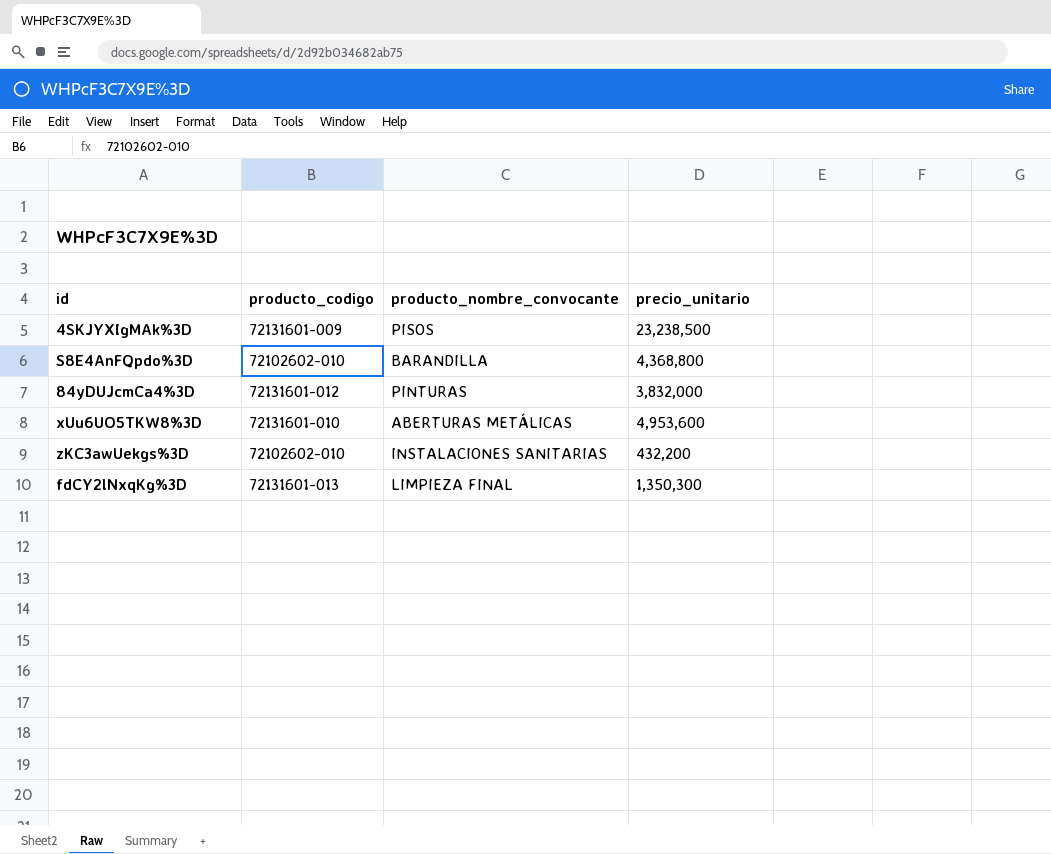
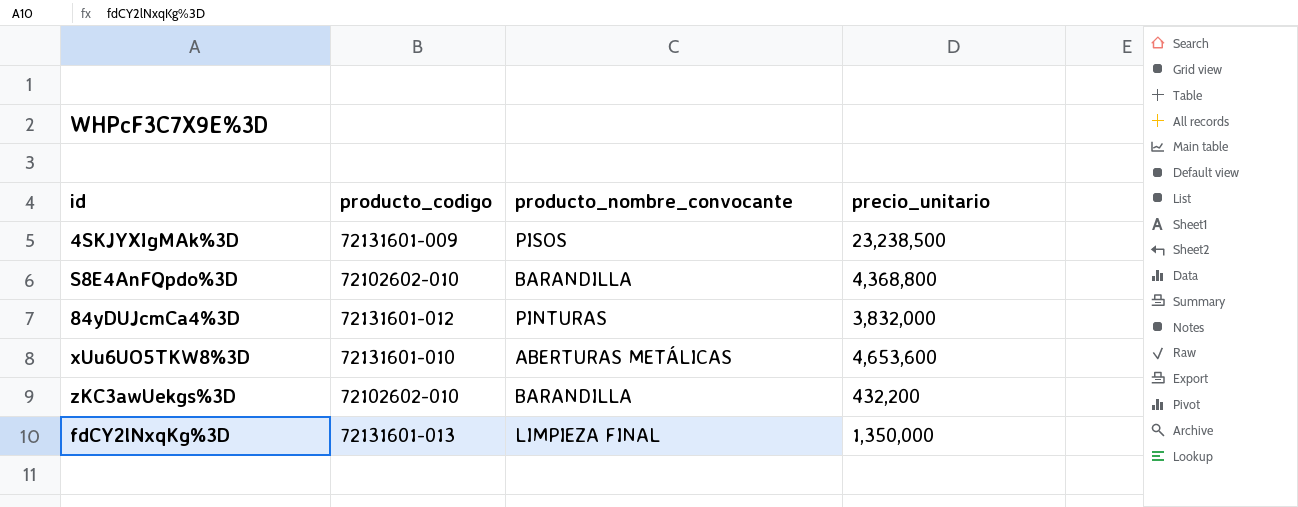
xUu6UO5TKW8%3D | precio_unitario: 4,953,600 -> 4,653,600
zKC3awUekgs%3D | producto_nombre_convocante: INSTALACIONES SANITARIAS -> BARANDILLA
fdCY2lNxqKg%3D | precio_unitario: 1,350,300 -> 1,350,000

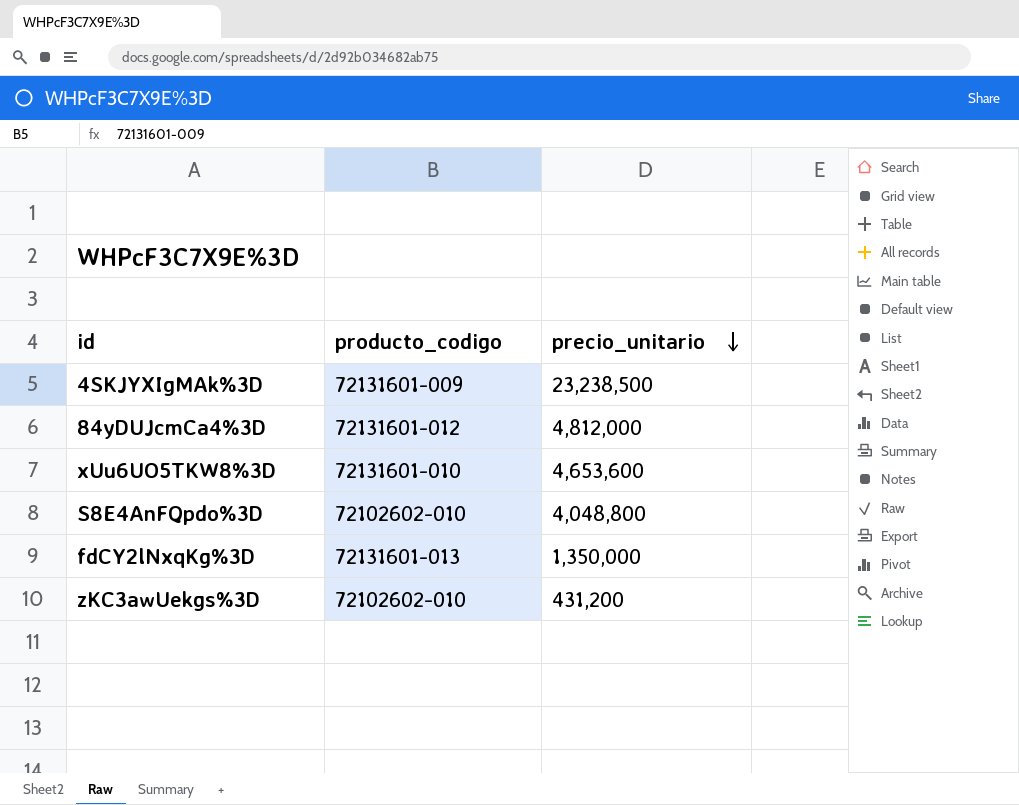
row order: none -> precio_unitario descending
column producto_nombre_convocante | position: 3 -> none
84yDUJcmCa4%3D | precio_unitario: 3,832,000 -> 4,812,000
S8E4AnFQpdo%3D | precio_unitario: 4,368,800 -> 4,048,800
zKC3awUekgs%3D | precio_unitario: 432,200 -> 431,200

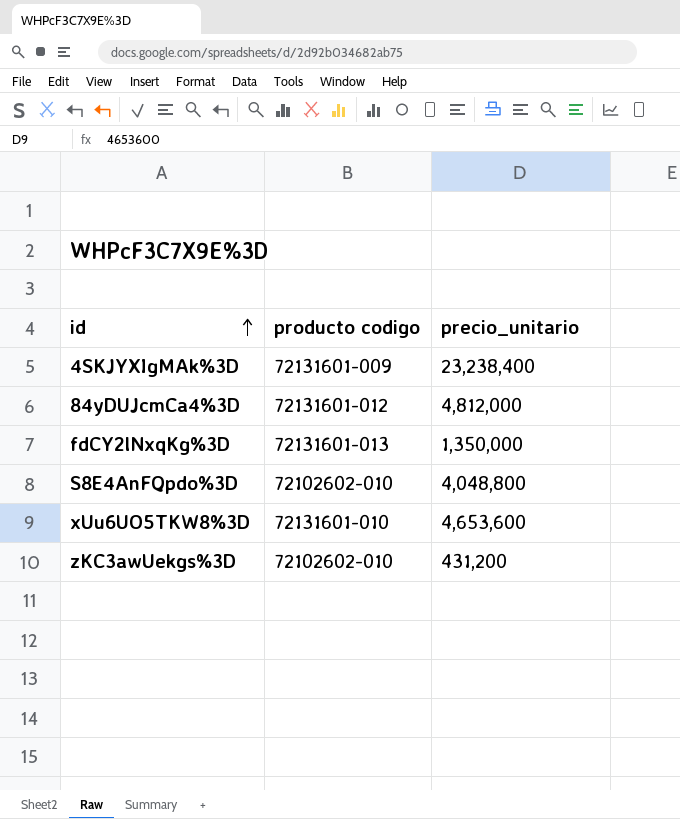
row order: precio_unitario descending -> id ascending
column name: producto_codigo -> producto codigo
4SKJYXIgMAk%3D | precio_unitario: 23,238,500 -> 23,238,400

